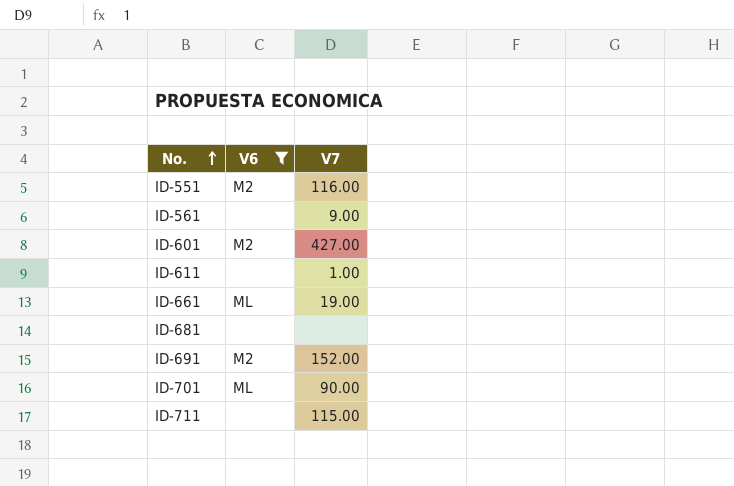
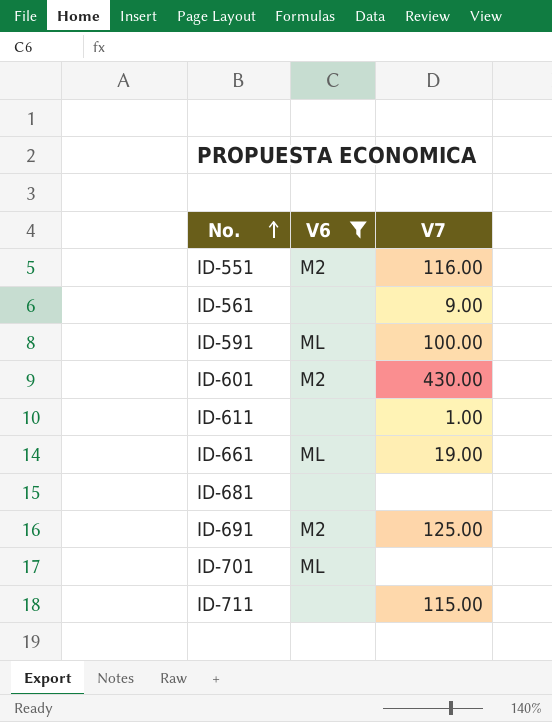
row ID-591: none -> ML | 100.00
ID-601 | V7: 427.00 -> 430.00
ID-691 | V7: 152.00 -> 125.00
ID-701 | V7: 90.00 -> none

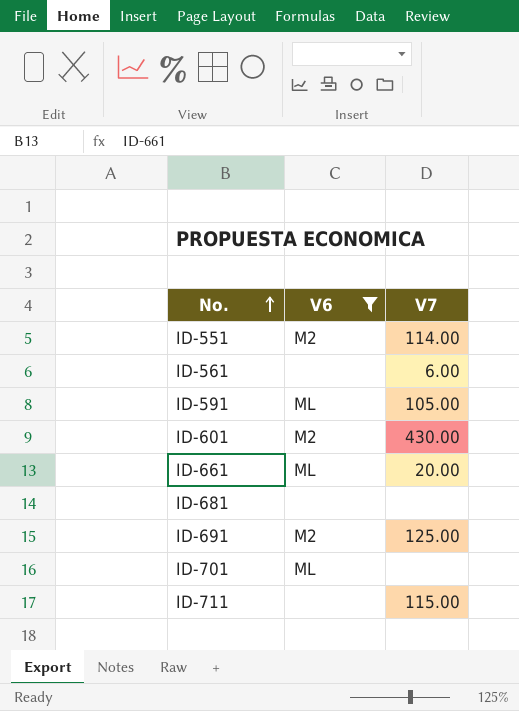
row ID-611: none | 1.00 -> none
ID-551 | V7: 116.00 -> 114.00
ID-561 | V7: 9.00 -> 6.00
ID-591 | V7: 100.00 -> 105.00
ID-661 | V7: 19.00 -> 20.00

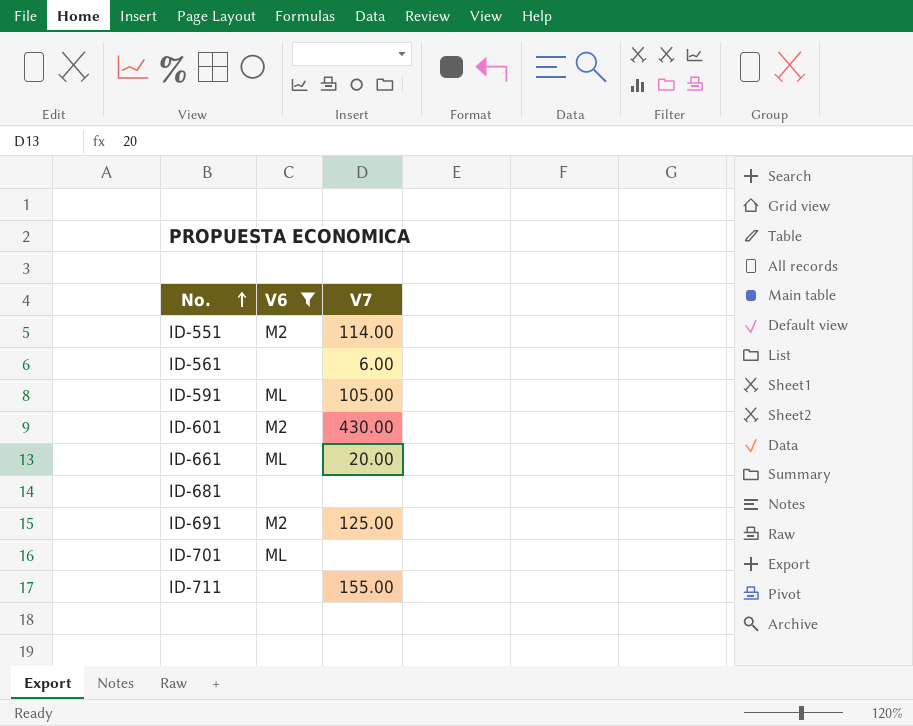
ID-711 | V7: 115.00 -> 155.00

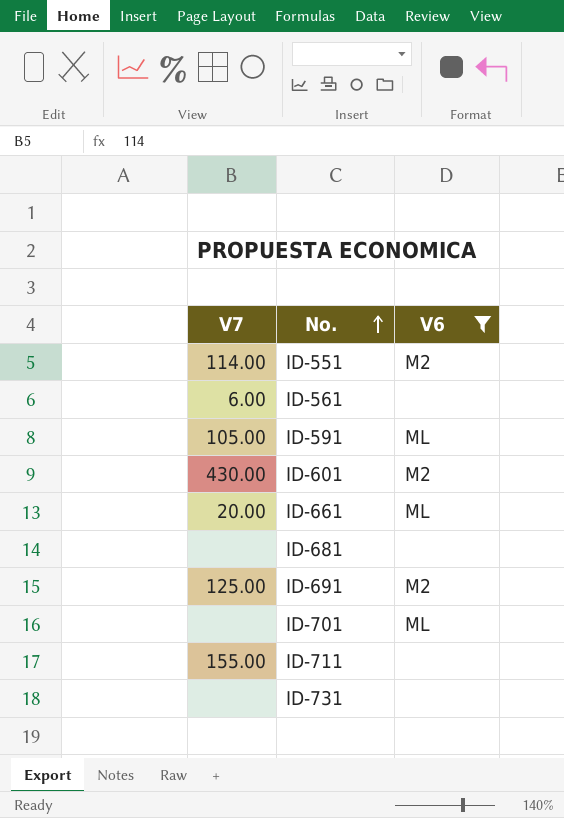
column V7 | position: 3 -> 1
row ID-731: none -> none | none

